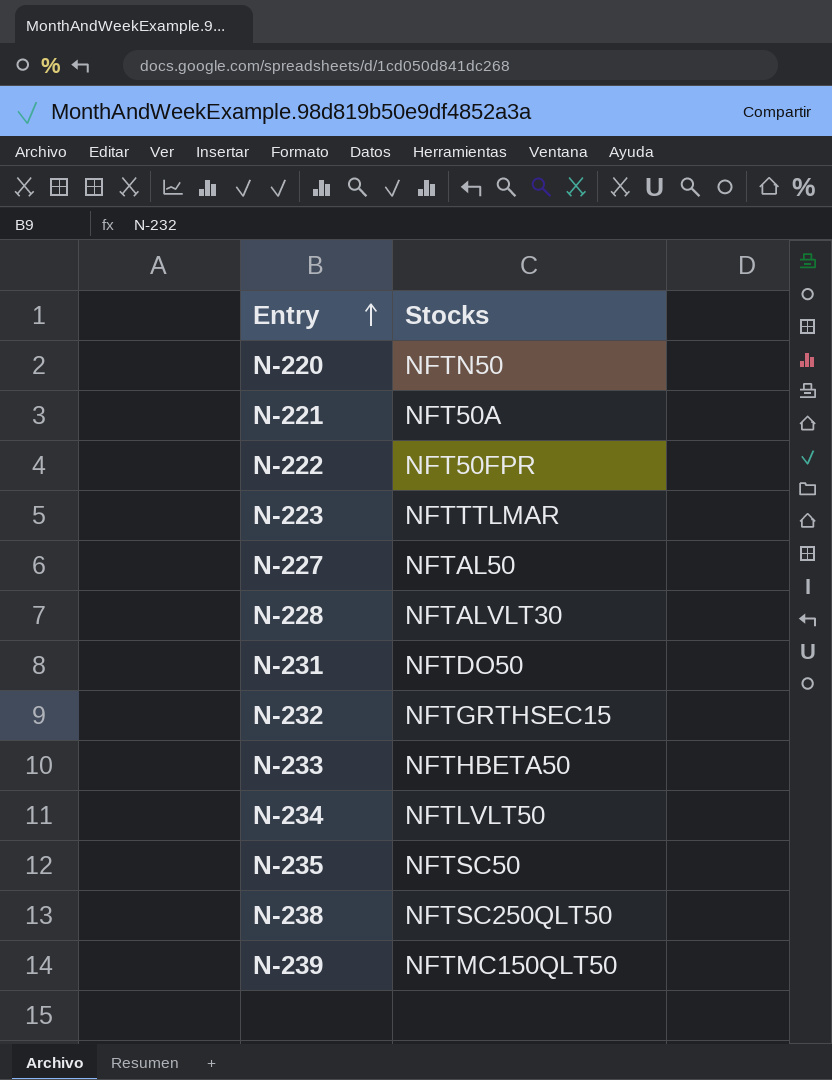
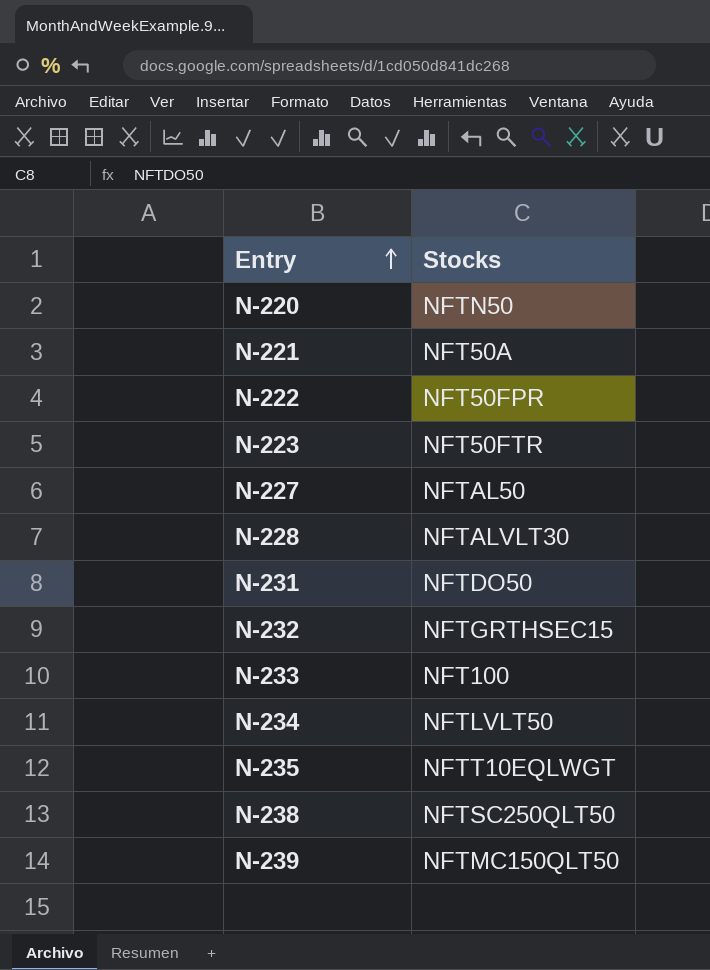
N-223 | Stocks: NFTTTLMAR -> NFT50FTR
N-233 | Stocks: NFTHBETA50 -> NFT100
N-235 | Stocks: NFTSC50 -> NFTT10EQLWGT

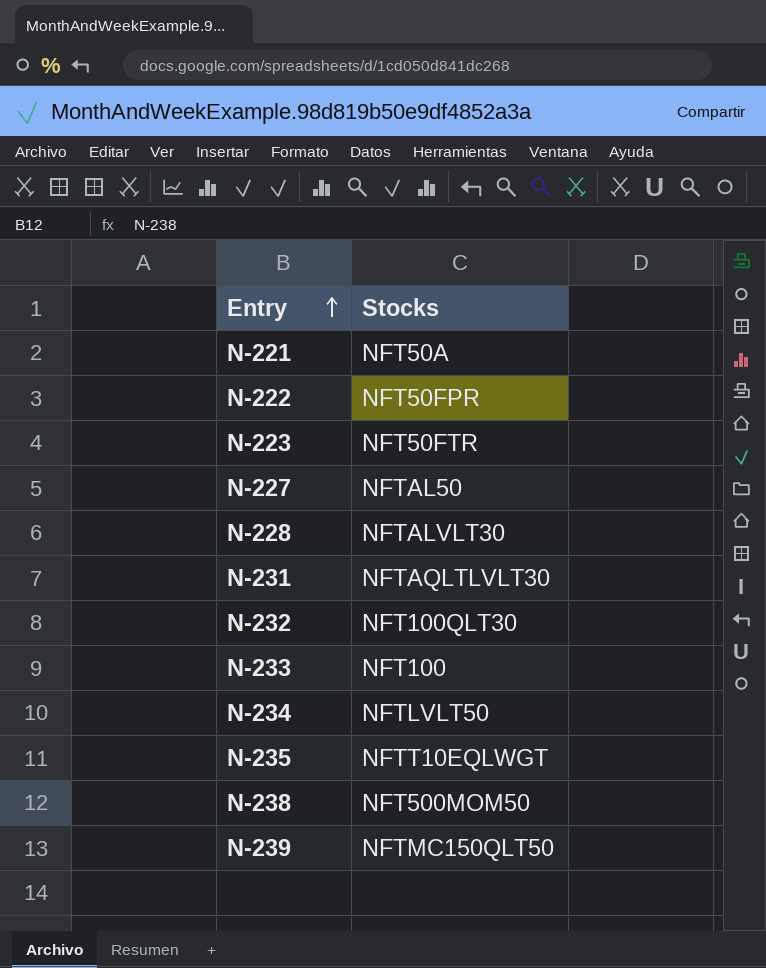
row N-220: NFTN50 -> none
N-231 | Stocks: NFTDO50 -> NFTAQLTLVLT30
N-232 | Stocks: NFTGRTHSEC15 -> NFT100QLT30
N-238 | Stocks: NFTSC250QLT50 -> NFT500MOM50

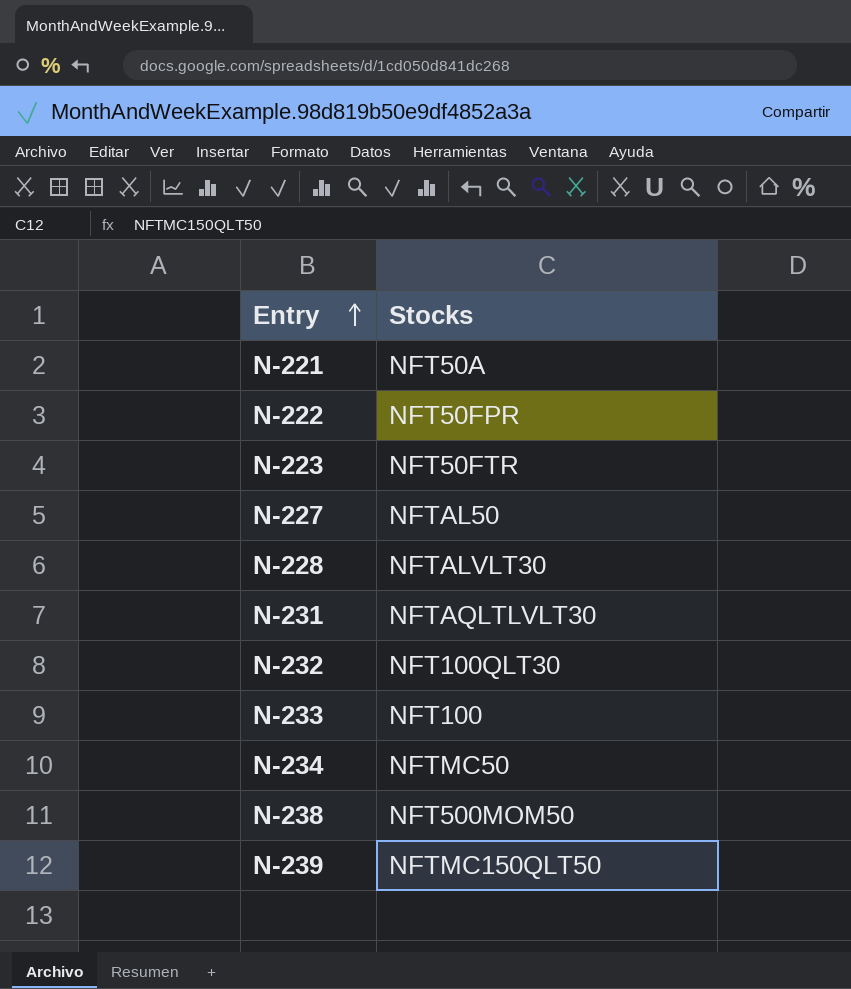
row N-235: NFTT10EQLWGT -> none
N-234 | Stocks: NFTLVLT50 -> NFTMC50

